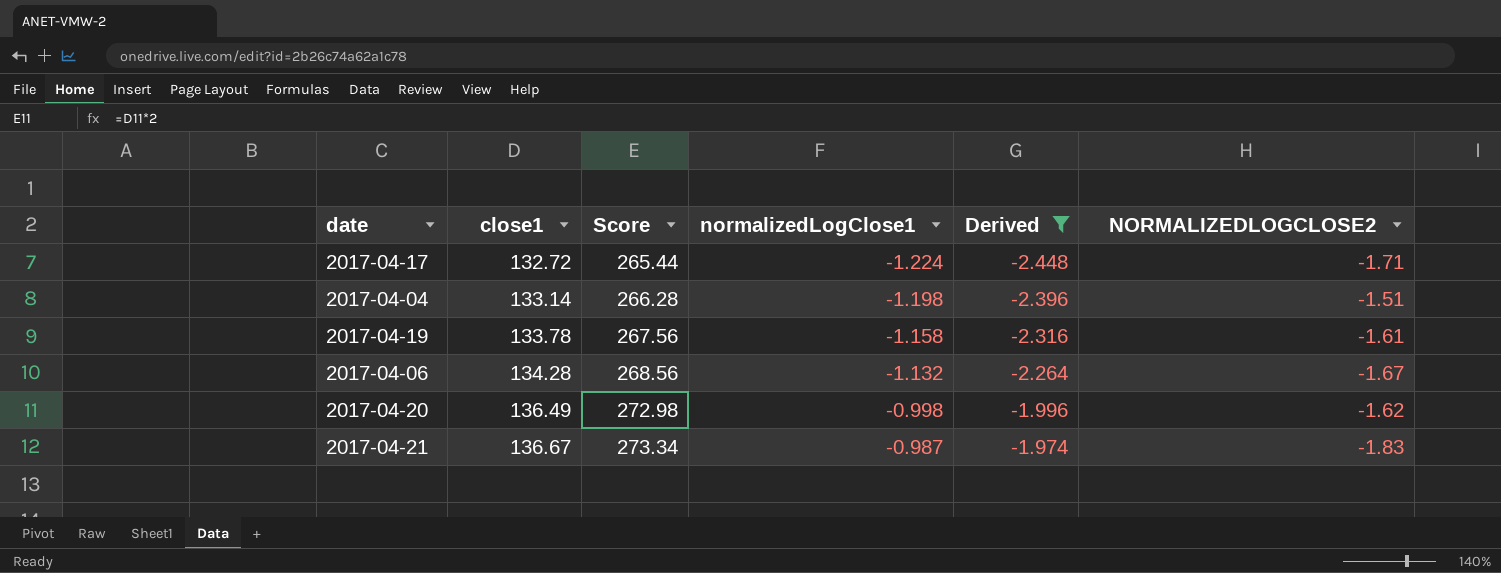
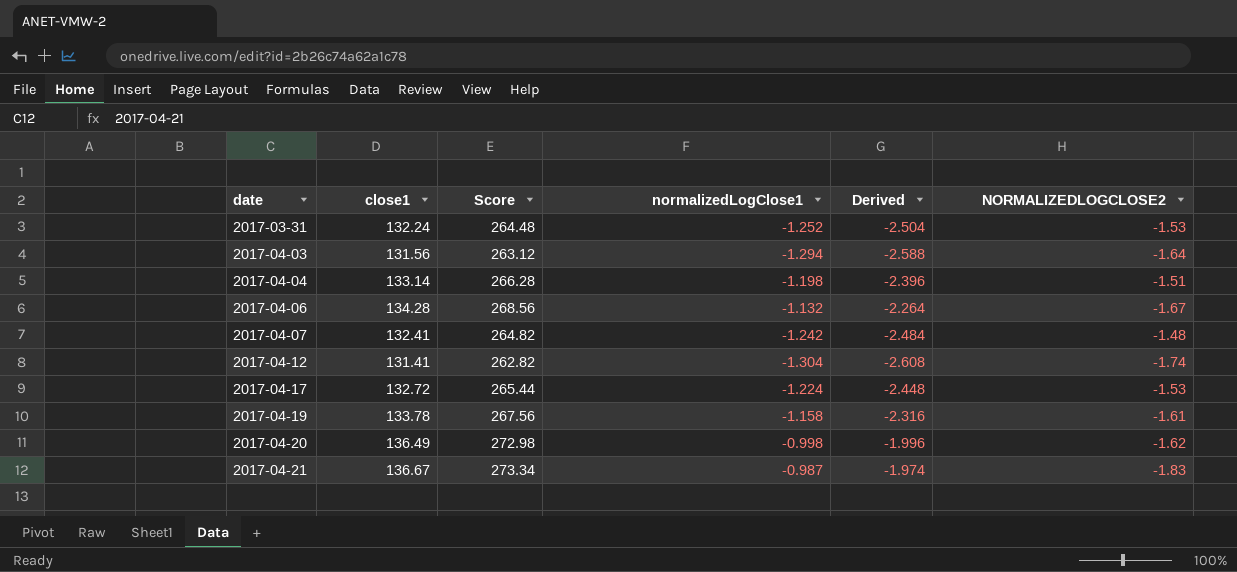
filter: Derived >= -2.448 -> none
row order: close1 ascending -> date ascending
2017-04-17 | NORMALIZEDLOGCLOSE2: -1.71 -> -1.53

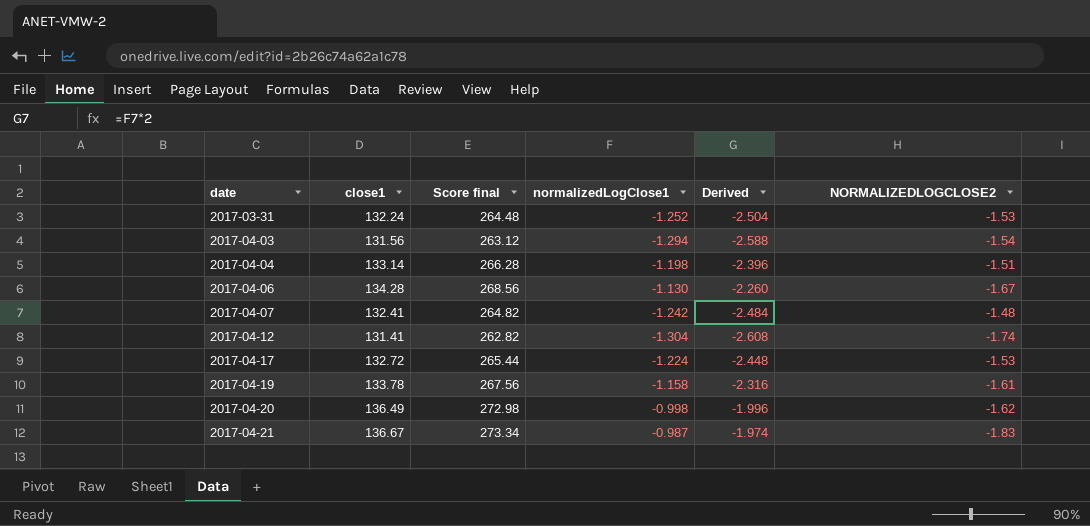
column name: Score -> Score final
2017-04-03 | NORMALIZEDLOGCLOSE2: -1.64 -> -1.54
2017-04-06 | normalizedLogClose1: -1.132 -> -1.130
2017-04-06 | Derived: -2.264 -> -2.260

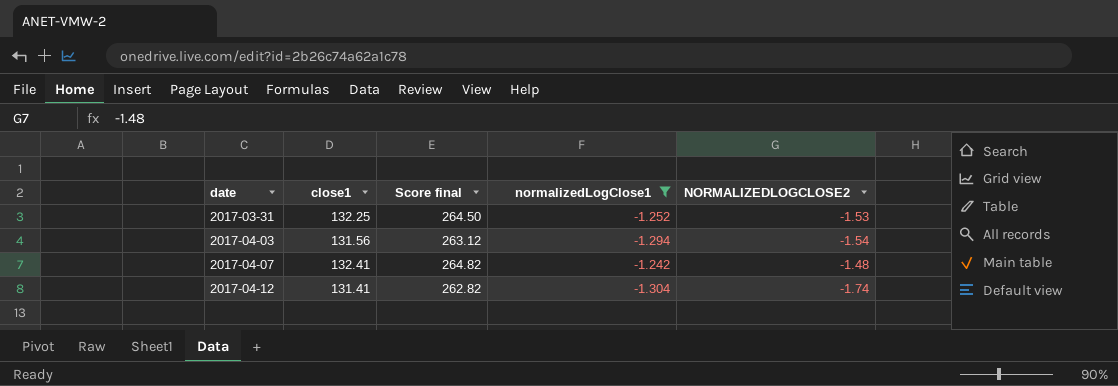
filter: none -> normalizedLogClose1 <= -1.242
column Derived | formula: [normalizedLogClose1] * 2 -> none
2017-03-31 | close1: 132.24 -> 132.25
2017-03-31 | Score final: 264.48 -> 264.50

